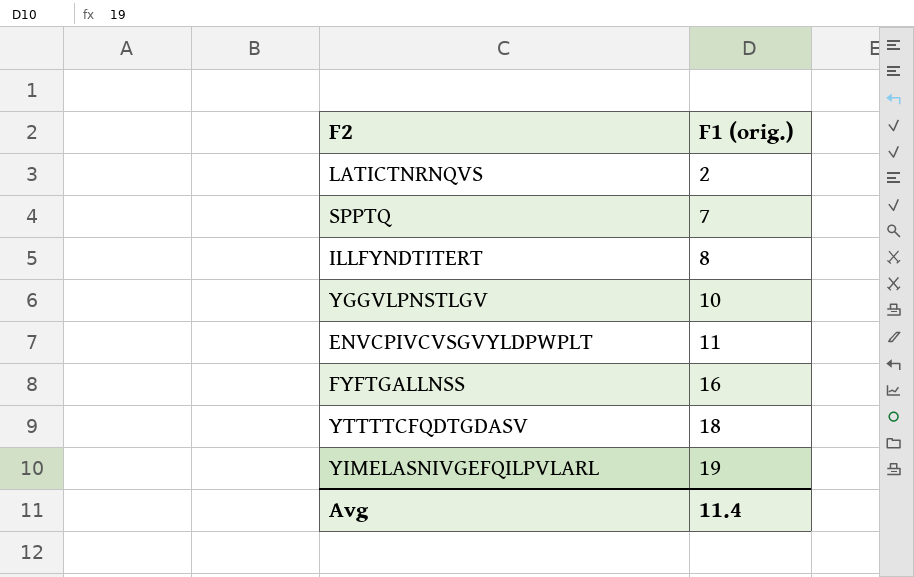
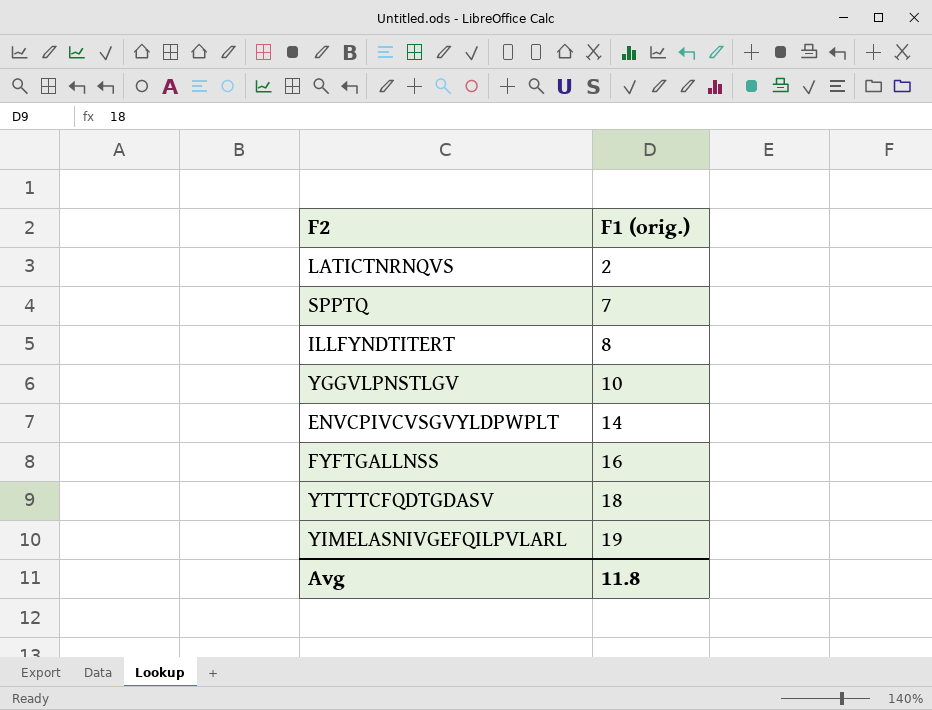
ENVCPIVCVSGVYLDPWPLT | F1 (orig.): 11 -> 14
Avg | F1 (orig.): 11.4 -> 11.8

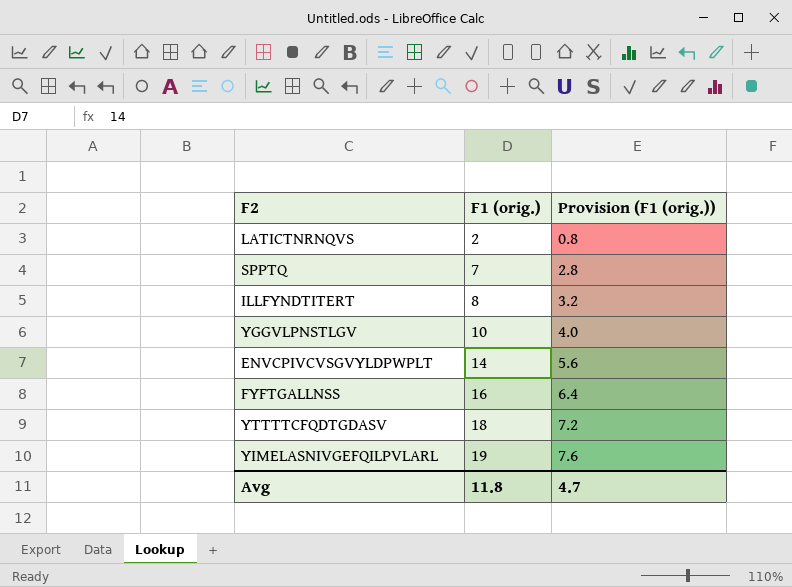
column Provision (F1 (orig.)) | formula: none -> [F1 (orig.)] * 0.4

